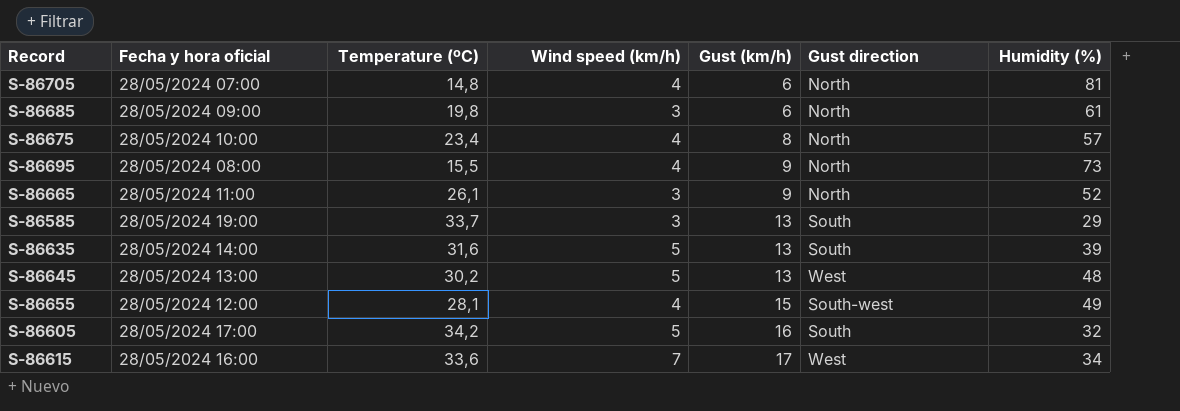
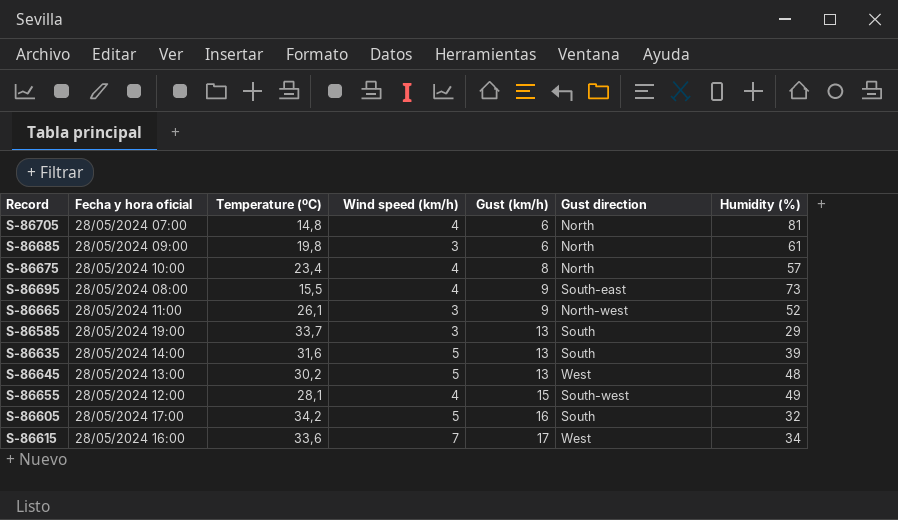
S-86695 | Gust direction: North -> South-east
S-86665 | Gust direction: North -> North-west

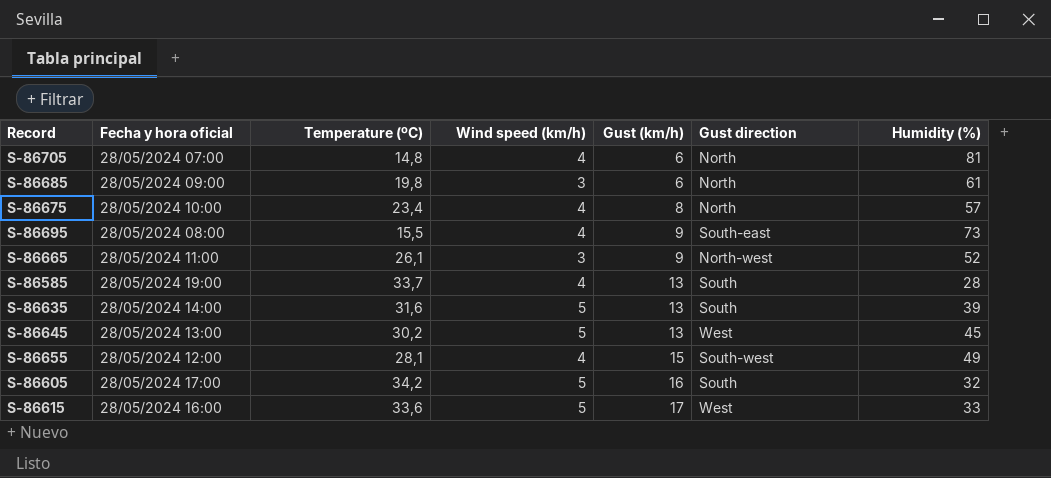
S-86585 | Wind speed (km/h): 3 -> 4
S-86585 | Humidity (%): 29 -> 28
S-86645 | Humidity (%): 48 -> 45
S-86615 | Wind speed (km/h): 7 -> 5
S-86615 | Humidity (%): 34 -> 33

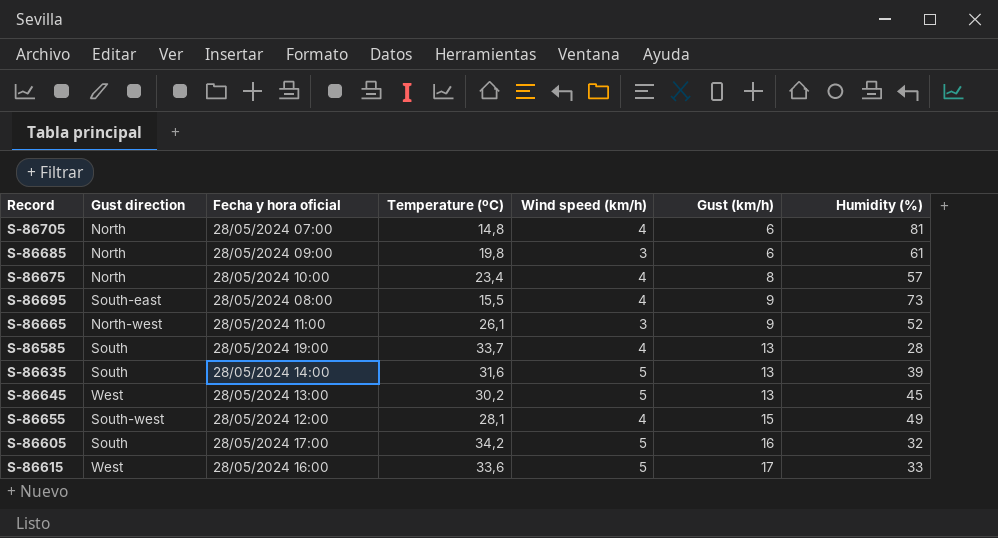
column Gust direction | position: 6 -> 2

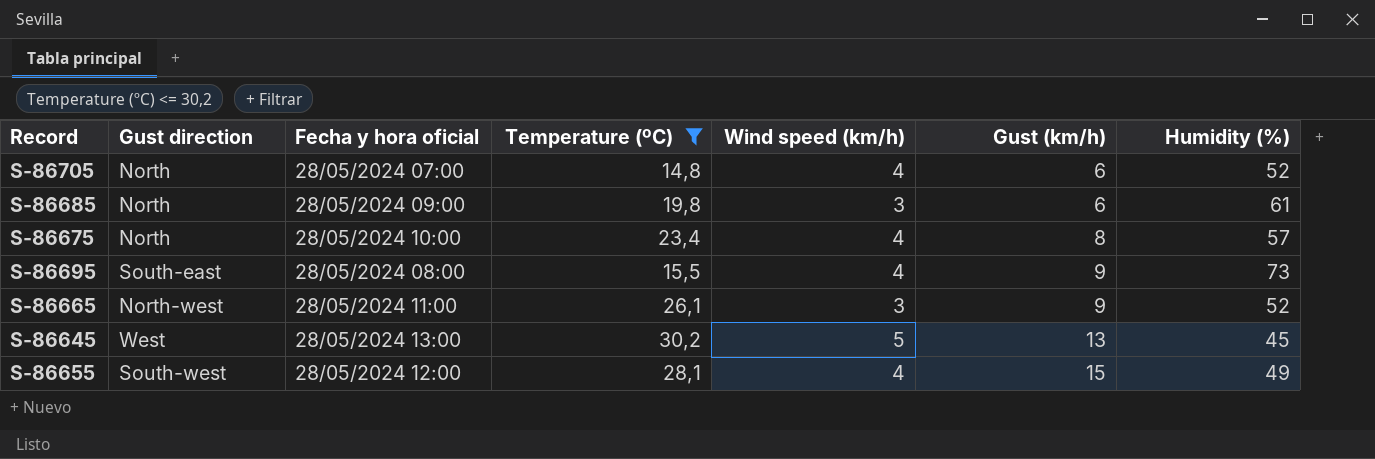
filter: none -> Temperature (ºC) <= 30,2
S-86705 | Humidity (%): 81 -> 52

